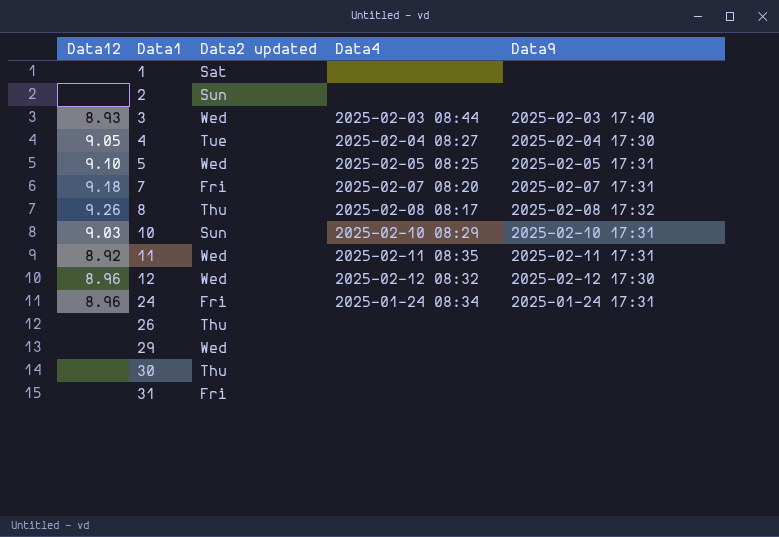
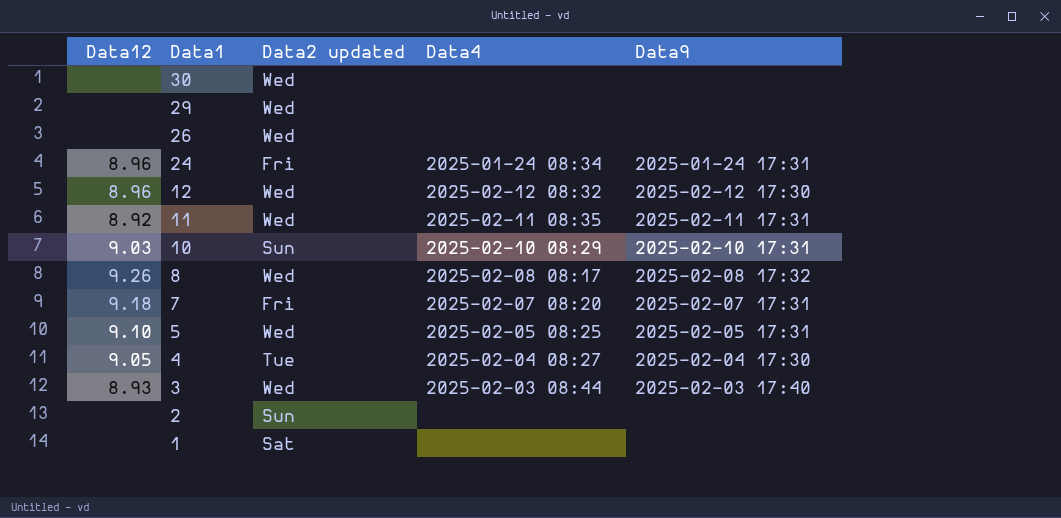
row order: Data1 ascending -> Data1 descending
row 31: none | Fri | none | none -> none
30 | Data2 updated: Thu -> Wed
26 | Data2 updated: Thu -> Wed
8 | Data2 updated: Thu -> Wed

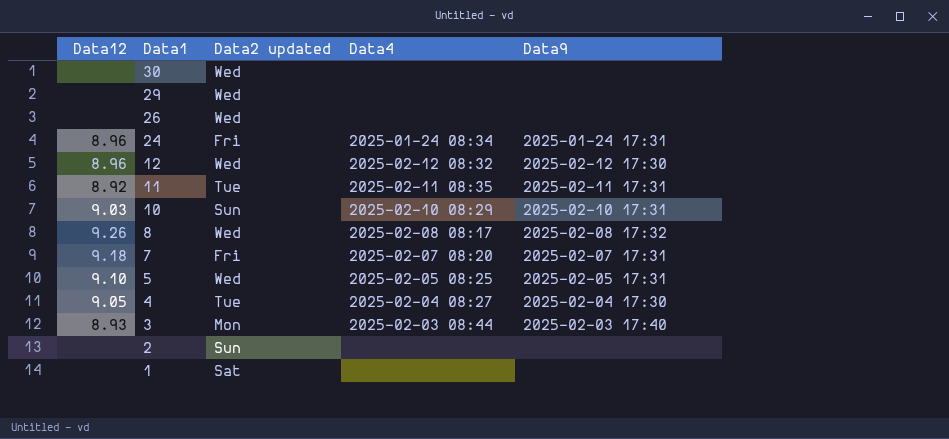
11 | Data2 updated: Wed -> Tue
3 | Data2 updated: Wed -> Mon

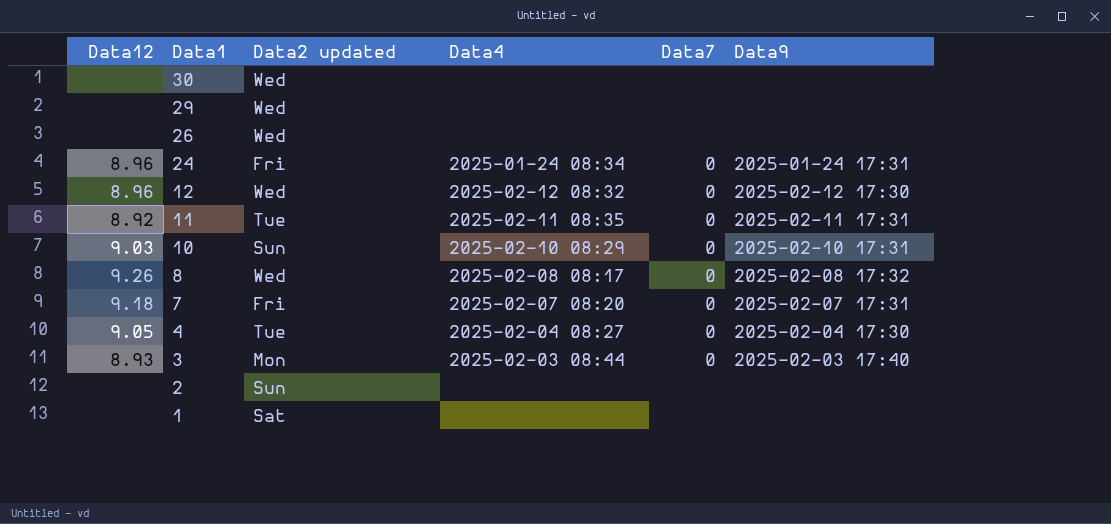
column Data7 | position: none -> 5
row 5: 9.10 | Wed | 2025-02-05 08:25 | 2025-02-05 17:31 -> none

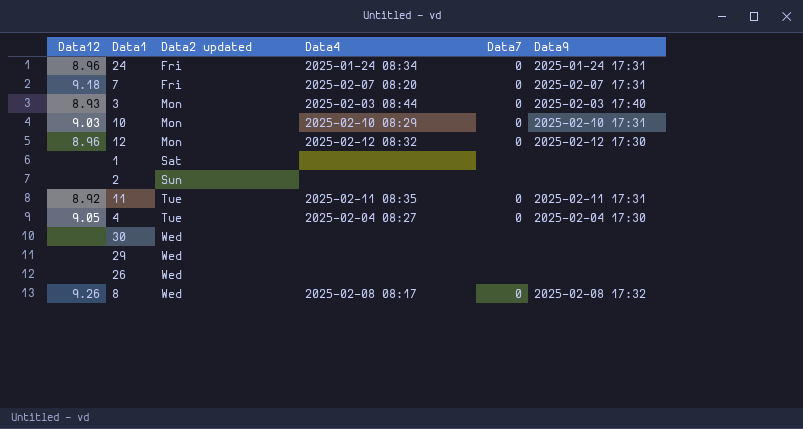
row order: Data1 descending -> Data2 updated ascending
10 | Data2 updated: Sun -> Mon
12 | Data2 updated: Wed -> Mon

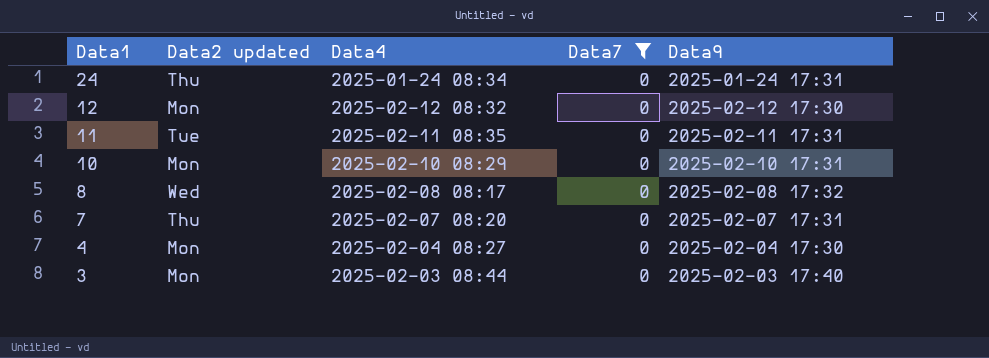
filter: none -> Data7 = 0
row order: Data2 updated ascending -> Data1 descending
column Data12 | position: 1 -> none
24 | Data2 updated: Fri -> Thu
7 | Data2 updated: Fri -> Thu
4 | Data2 updated: Tue -> Mon

